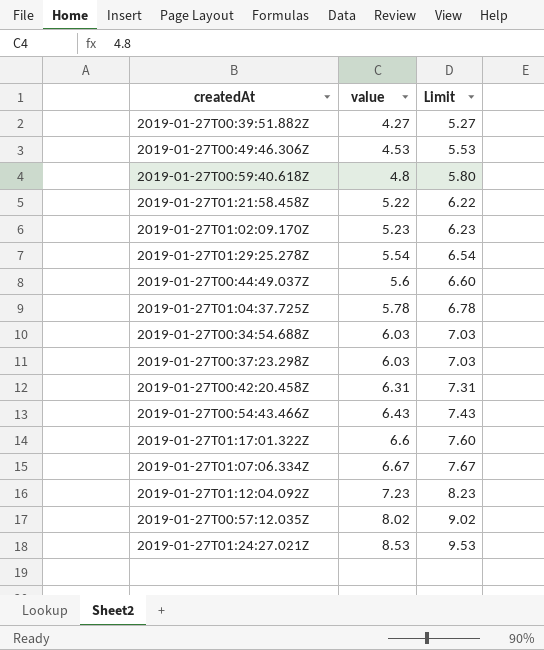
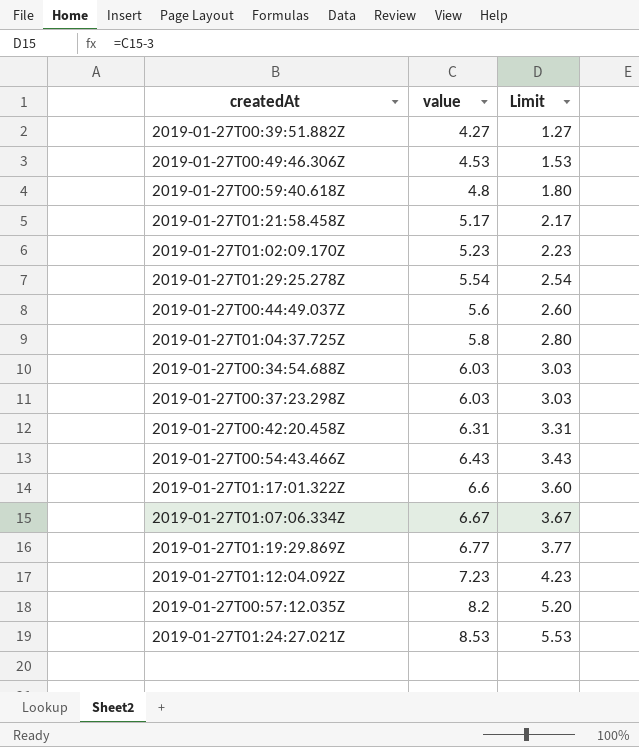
column Limit | formula: [value] + 1 -> [value] - 3
2019-01-27T01:21:58.458Z | value: 5.22 -> 5.17
2019-01-27T01:04:37.725Z | value: 5.78 -> 5.8
row 2019-01-27T01:19:29.869Z: none -> 6.77 | 3.77
2019-01-27T00:57:12.035Z | value: 8.02 -> 8.2

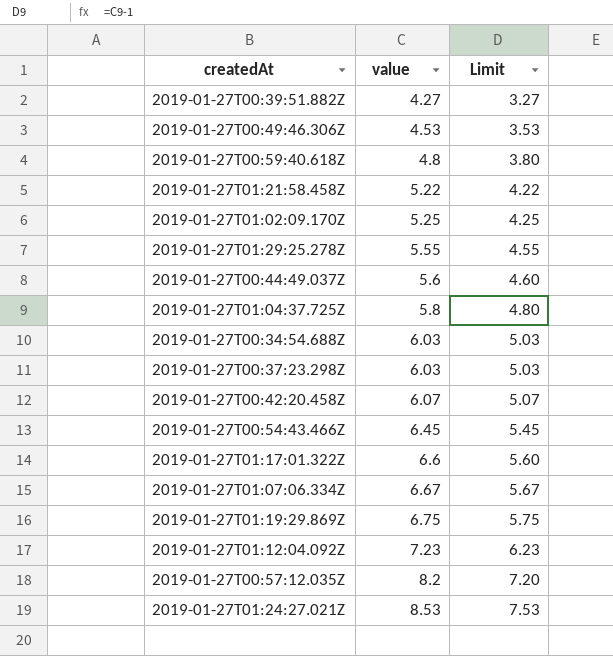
column Limit | formula: [value] - 3 -> [value] - 1
2019-01-27T01:21:58.458Z | value: 5.17 -> 5.22
2019-01-27T01:02:09.170Z | value: 5.23 -> 5.25
2019-01-27T01:29:25.278Z | value: 5.54 -> 5.55
2019-01-27T00:42:20.458Z | value: 6.31 -> 6.07
2019-01-27T00:54:43.466Z | value: 6.43 -> 6.45
2019-01-27T01:19:29.869Z | value: 6.77 -> 6.75

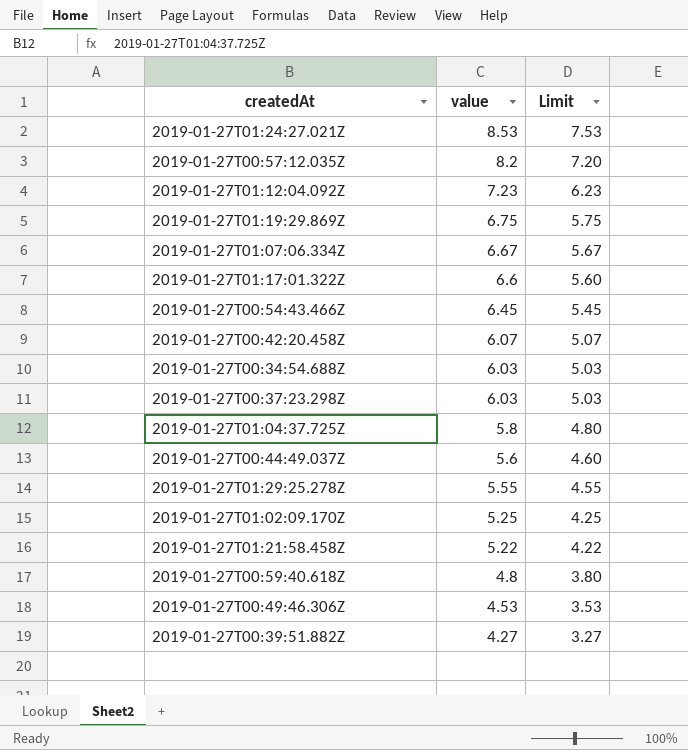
row order: value ascending -> value descending

